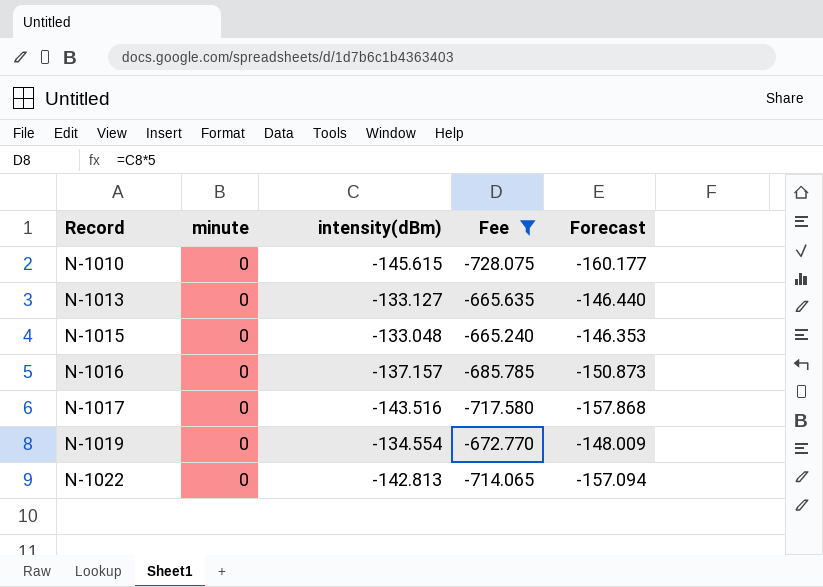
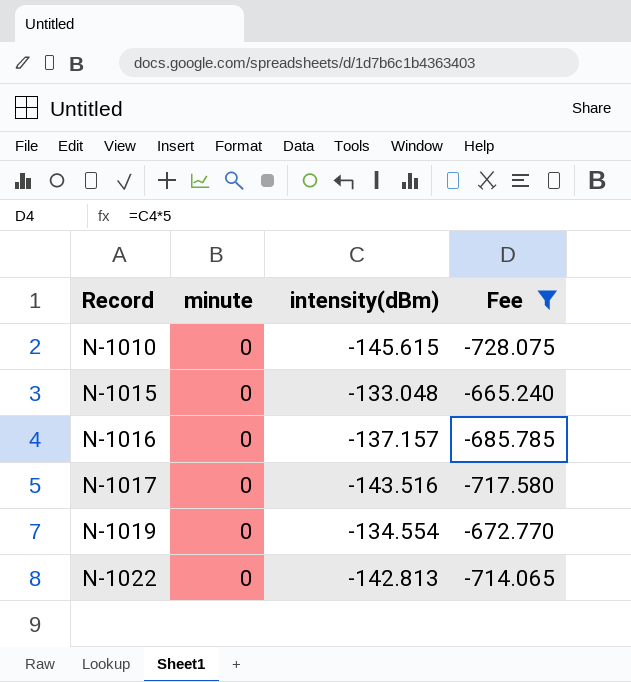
column Forecast | formula: [intensity(dBm)] * 1.1 -> none
row N-1013: 0 | -133.127 | -665.635 | -146.440 -> none

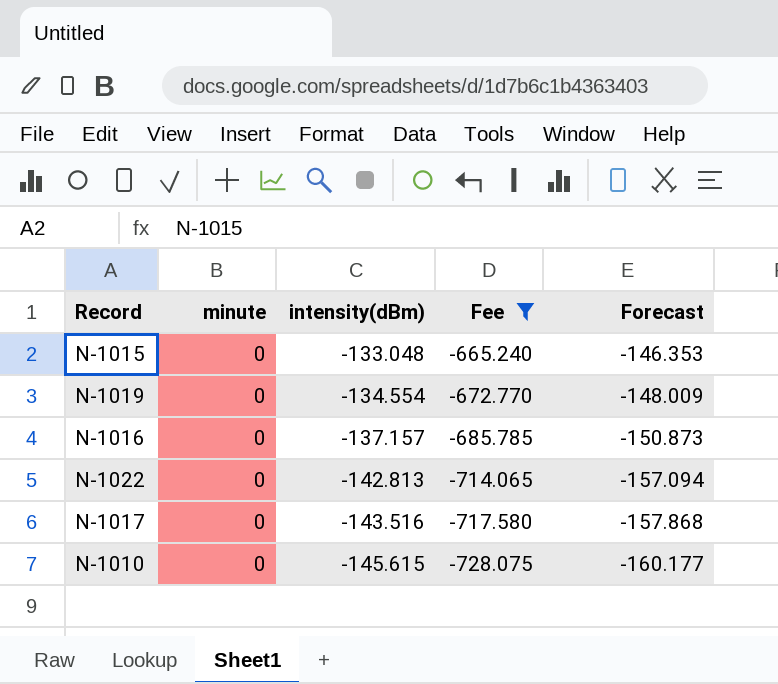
row order: Record ascending -> intensity(dBm) descending
column Forecast | formula: none -> [intensity(dBm)] * 1.1

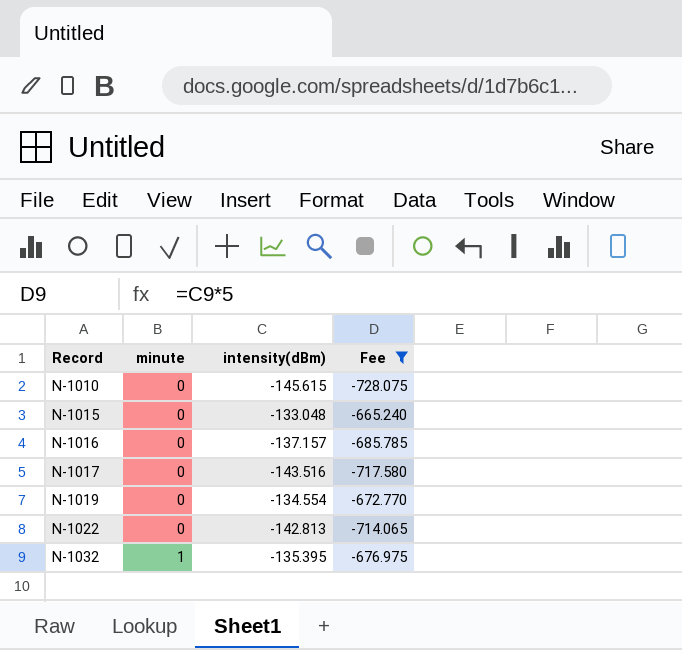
row order: intensity(dBm) descending -> Record ascending
column Forecast | formula: [intensity(dBm)] * 1.1 -> none
row N-1032: none -> 1 | -135.395 | -676.975

